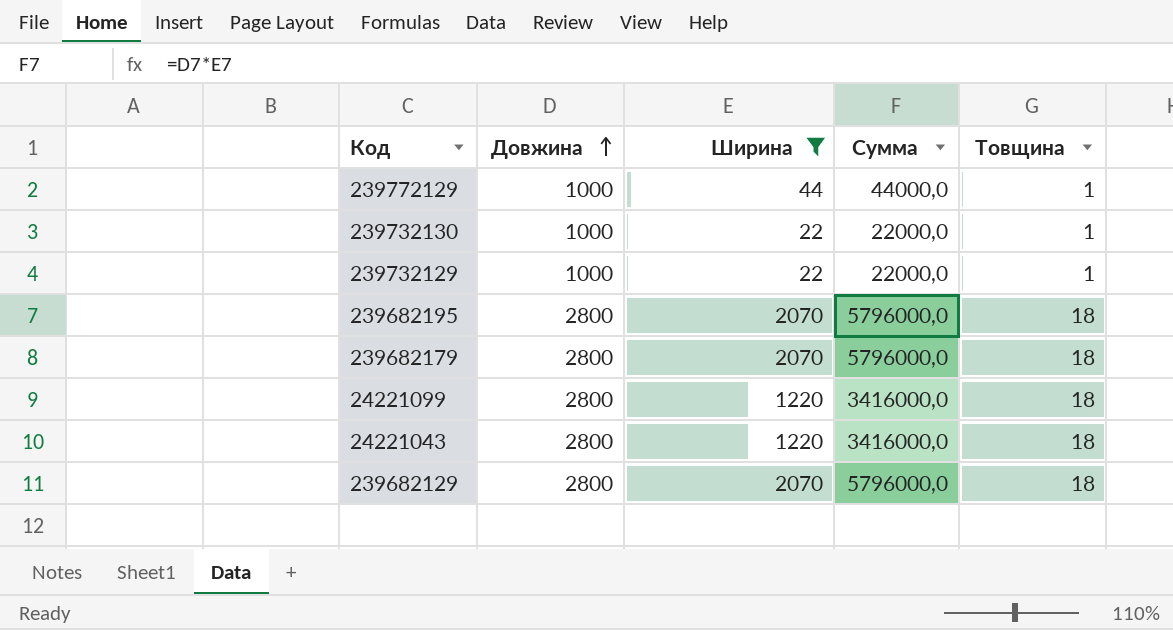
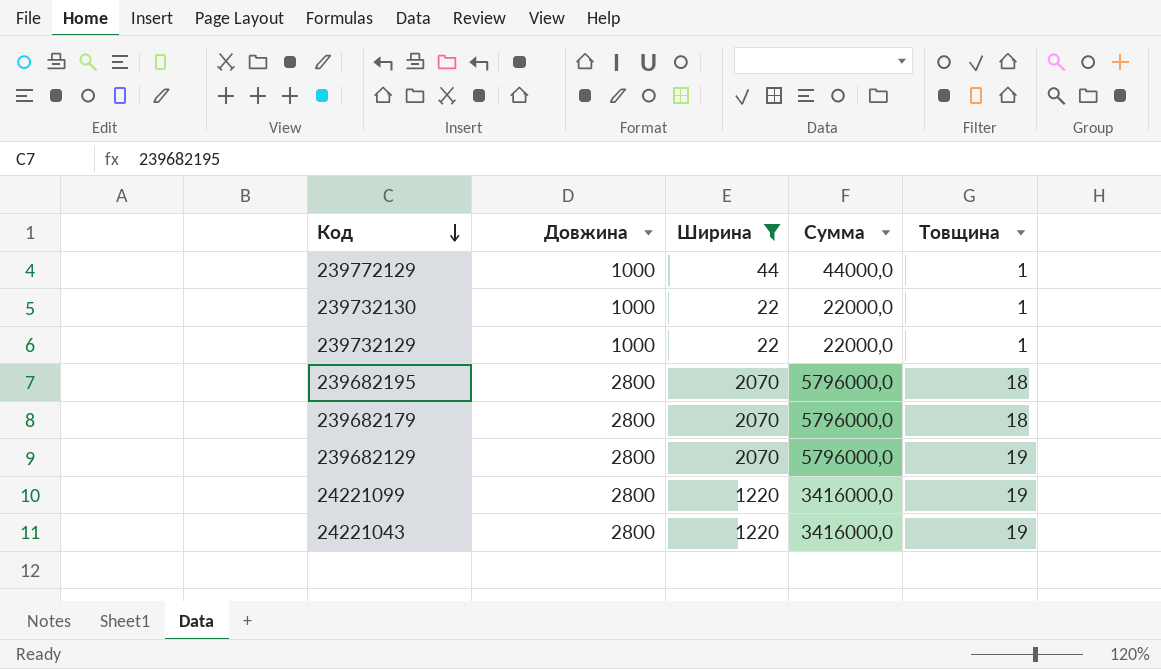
row order: Довжина ascending -> Код descending
239682129 | Товщина: 18 -> 19
24221099 | Товщина: 18 -> 19
24221043 | Товщина: 18 -> 19

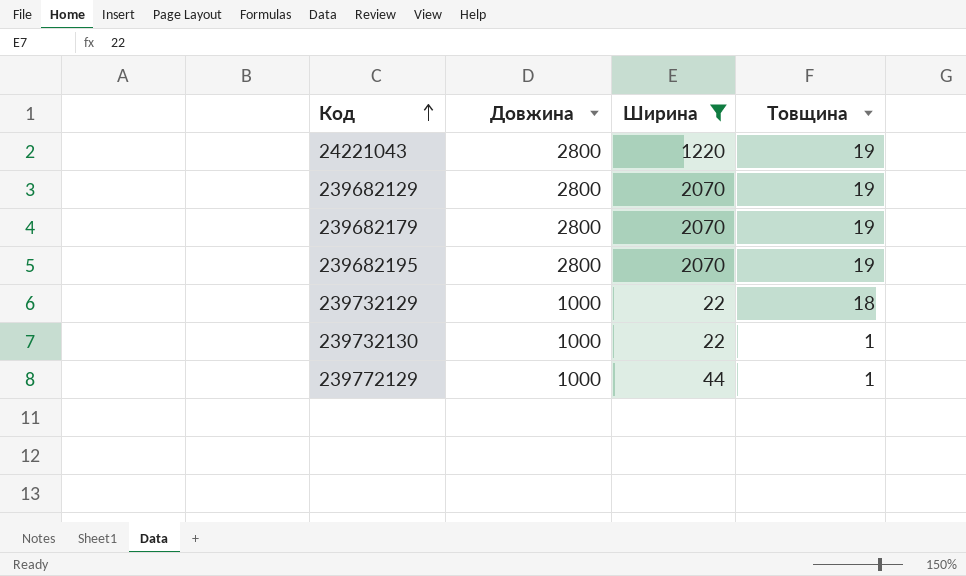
row order: Код descending -> Код ascending
column Сумма | formula: [Довжина] * [Ширина] -> none
row 24221099: 2800 | 1220 | 3416000,0 | 19 -> none
239682179 | Товщина: 18 -> 19
239682195 | Товщина: 18 -> 19
239732129 | Товщина: 1 -> 18

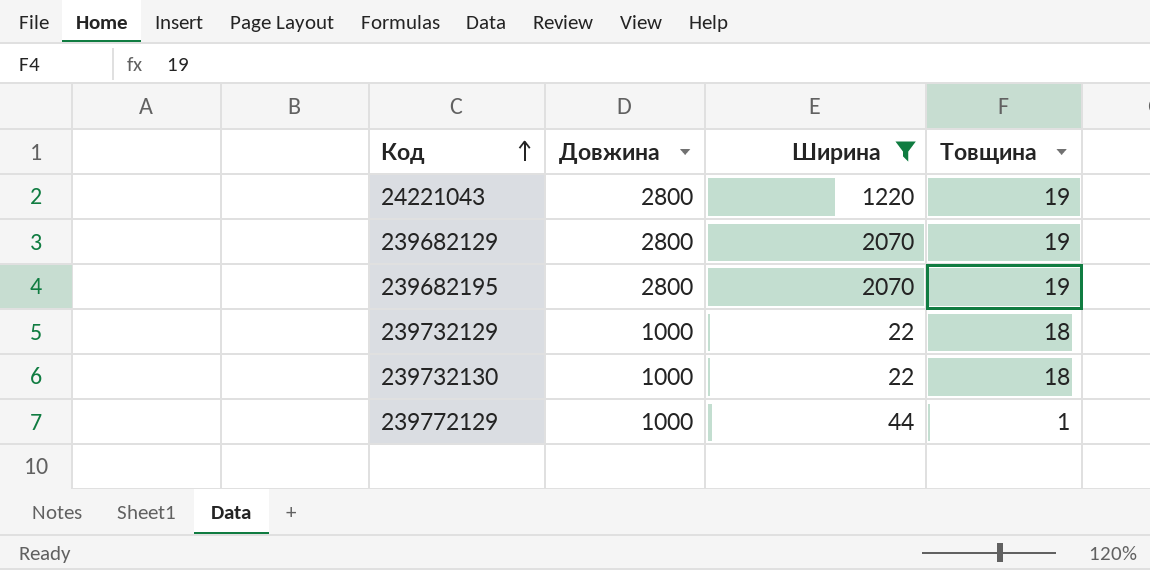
row 239682179: 2800 | 2070 | 19 -> none
239732130 | Товщина: 1 -> 18

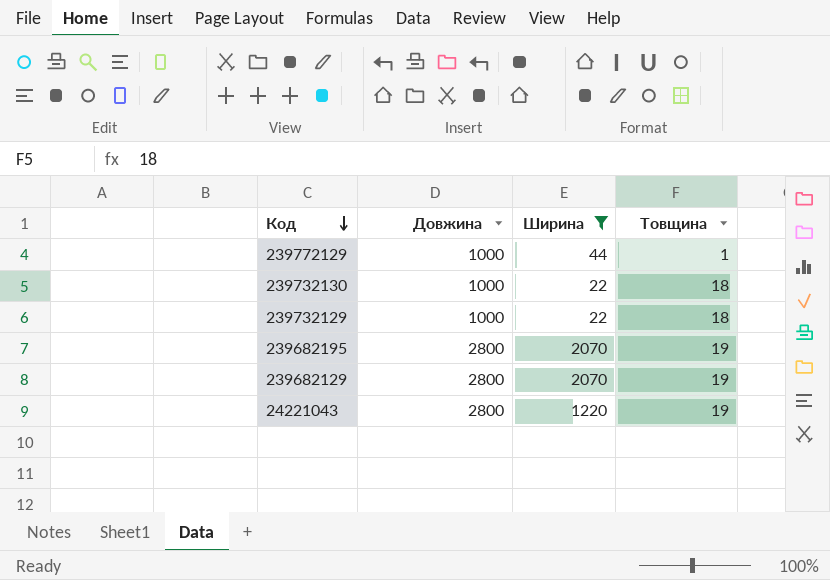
row order: Код ascending -> Код descending

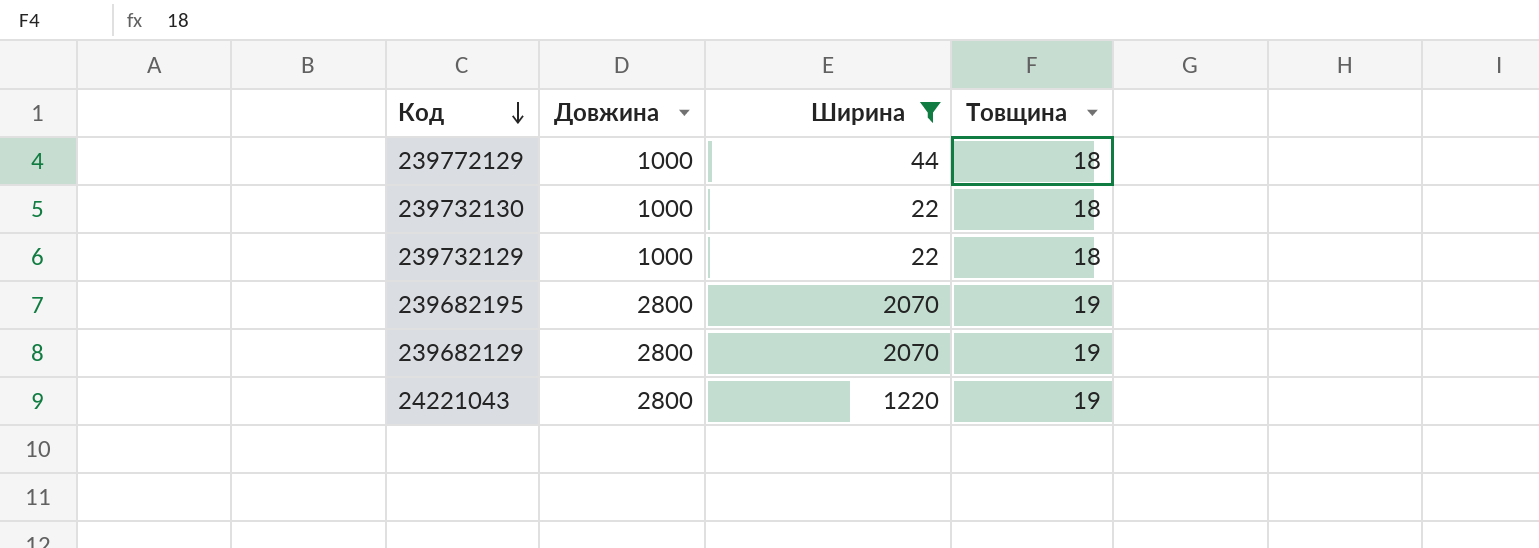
239772129 | Товщина: 1 -> 18

